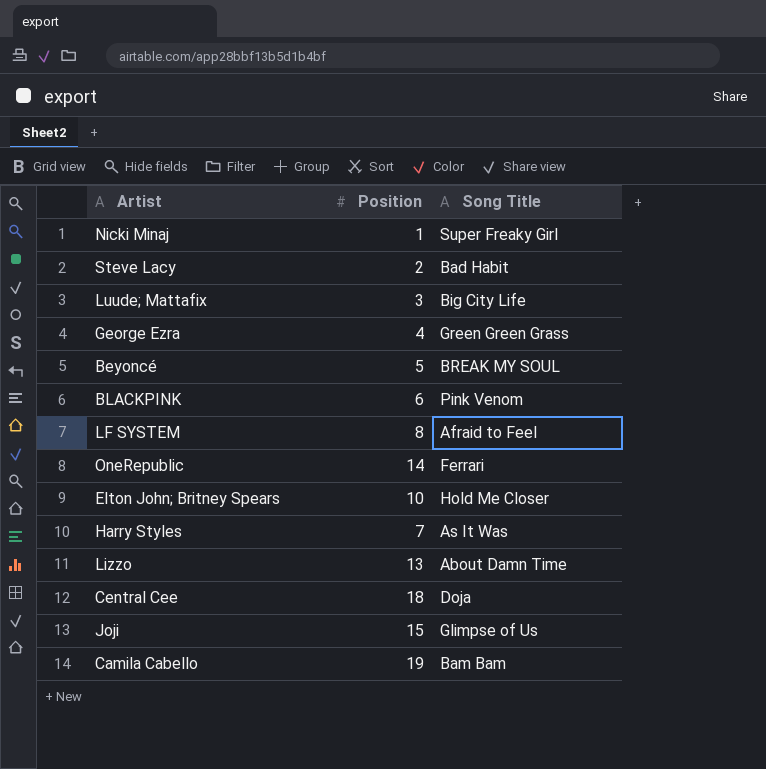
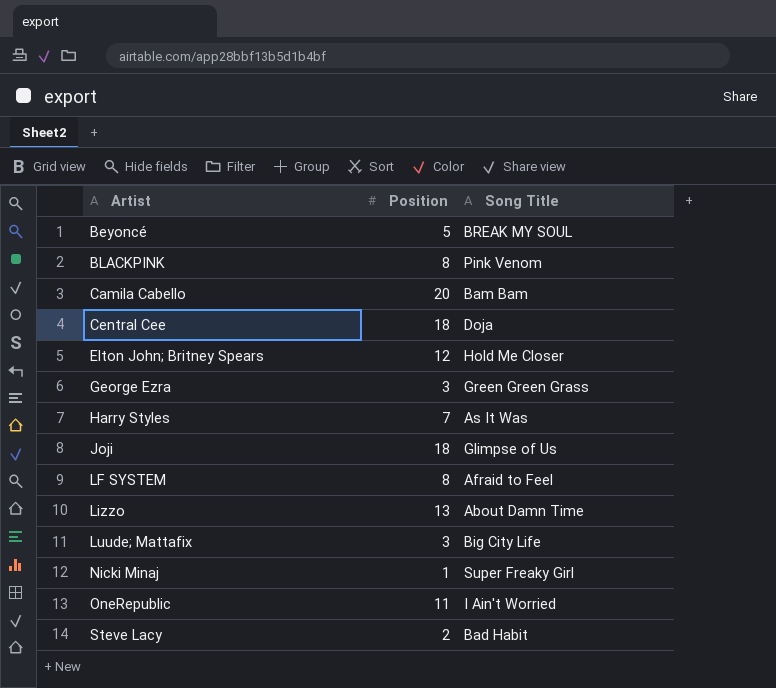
row order: none -> Artist ascending
BLACKPINK | Position: 6 -> 8
Camila Cabello | Position: 19 -> 20
Elton John; Britney Spears | Position: 10 -> 12
George Ezra | Position: 4 -> 3
Joji | Position: 15 -> 18
OneRepublic | Position: 14 -> 11
OneRepublic | Song Title: Ferrari -> I Ain't Worried

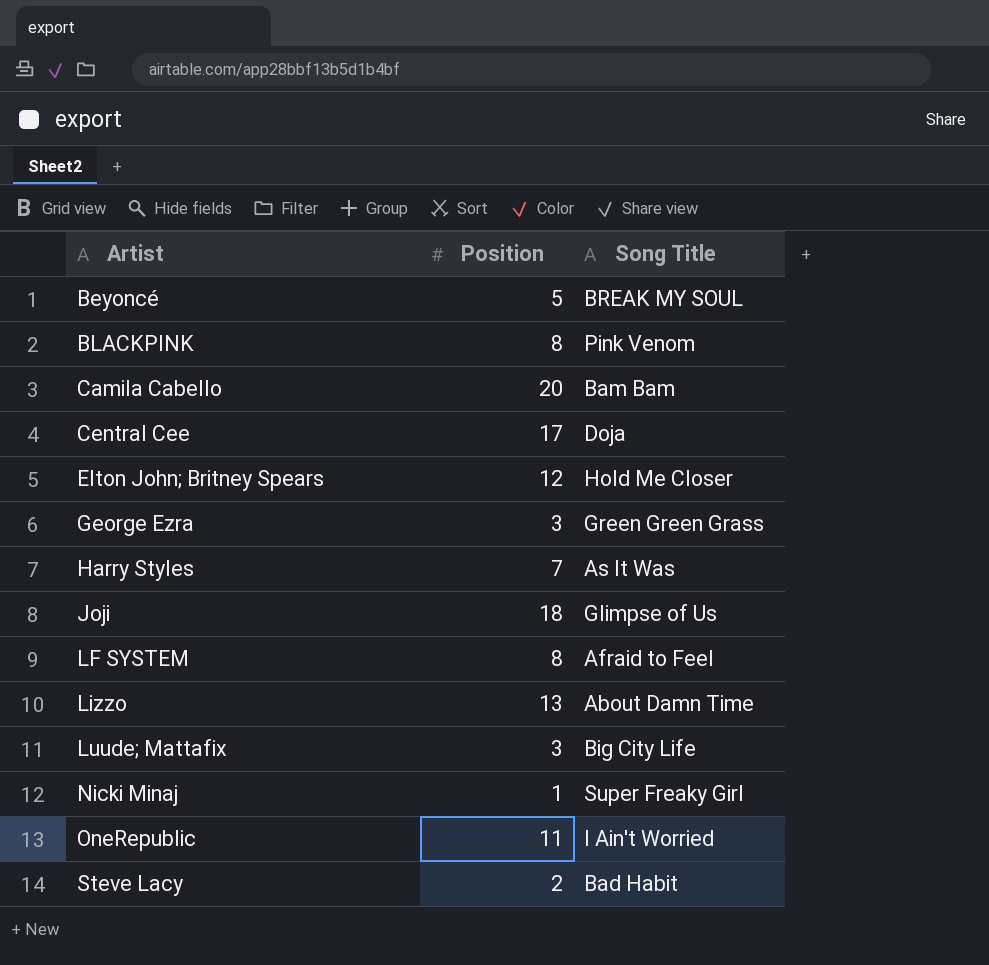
Central Cee | Position: 18 -> 17

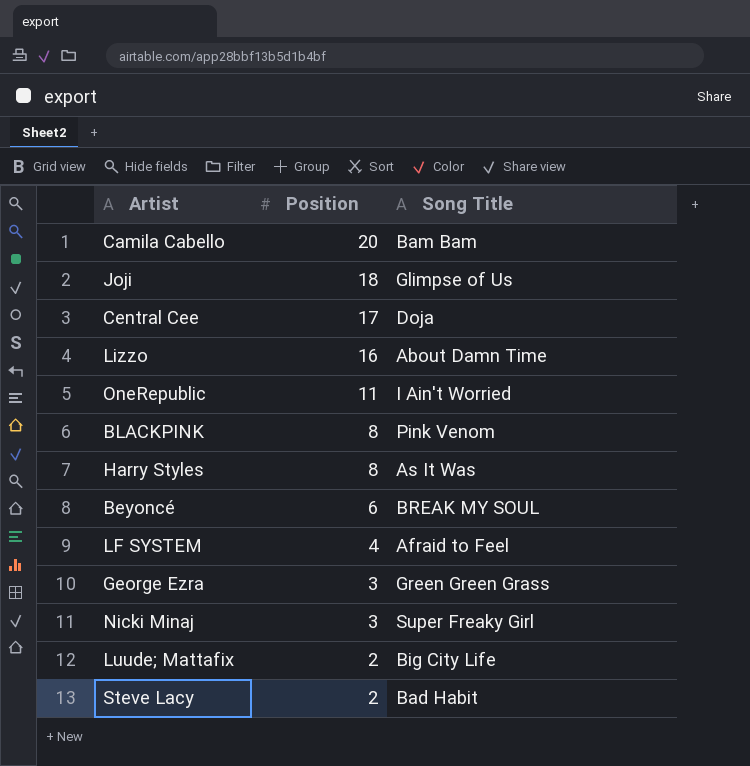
row order: Artist ascending -> Position descending
row Elton John; Britney Spears: 12 | Hold Me Closer -> none
Lizzo | Position: 13 -> 16
Harry Styles | Position: 7 -> 8
Beyoncé | Position: 5 -> 6
LF SYSTEM | Position: 8 -> 4
Nicki Minaj | Position: 1 -> 3
Luude; Mattafix | Position: 3 -> 2

